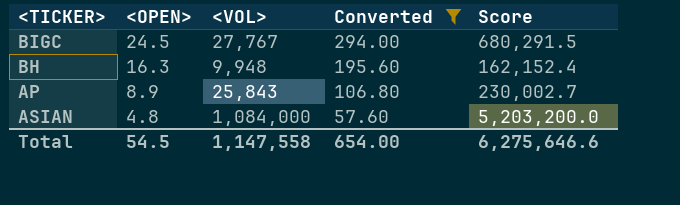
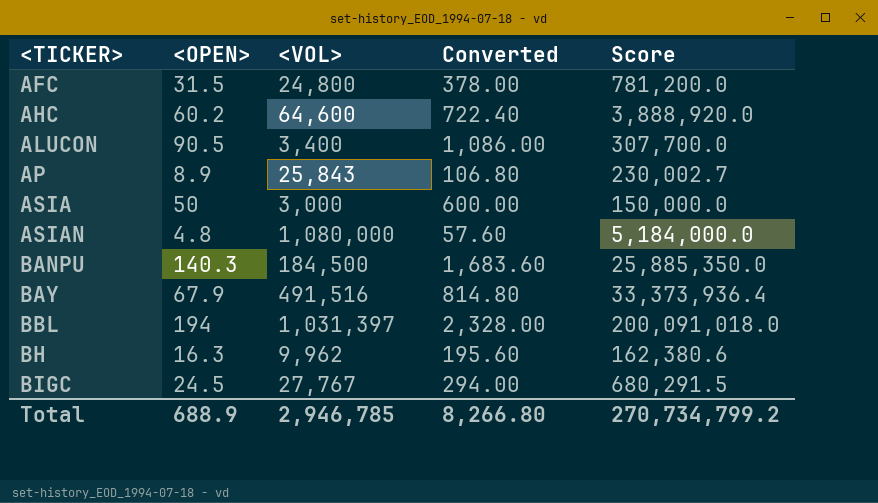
filter: Converted <= 294.00 -> none
row order: <OPEN> descending -> <TICKER> ascending
ASIAN | <VOL>: 1,084,000 -> 1,080,000
ASIAN | Score: 5,203,200.0 -> 5,184,000.0
BH | <VOL>: 9,948 -> 9,962
BH | Score: 162,152.4 -> 162,380.6
Total | <OPEN>: 54.5 -> 688.9
Total | <VOL>: 1,147,558 -> 2,946,785
Total | Converted: 654.00 -> 8,266.80
Total | Score: 6,275,646.6 -> 270,734,799.2

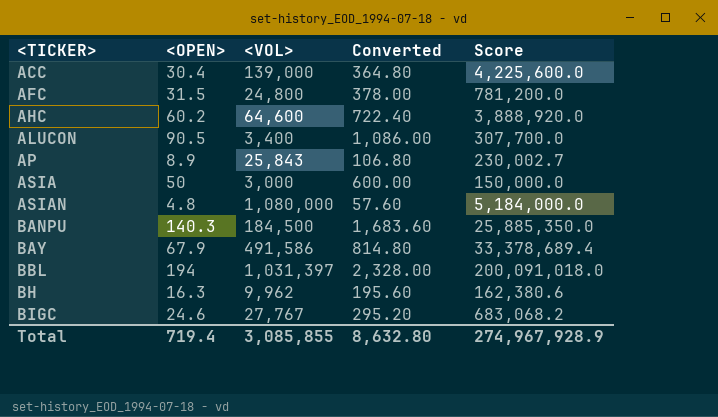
row ACC: none -> 30.4 | 139,000 | 364.80 | 4,225,600.0
BAY | <VOL>: 491,516 -> 491,586
BAY | Score: 33,373,936.4 -> 33,378,689.4
BIGC | <OPEN>: 24.5 -> 24.6
BIGC | Converted: 294.00 -> 295.20
BIGC | Score: 680,291.5 -> 683,068.2
Total | <OPEN>: 688.9 -> 719.4
Total | <VOL>: 2,946,785 -> 3,085,855
Total | Converted: 8,266.80 -> 8,632.80
Total | Score: 270,734,799.2 -> 274,967,928.9

